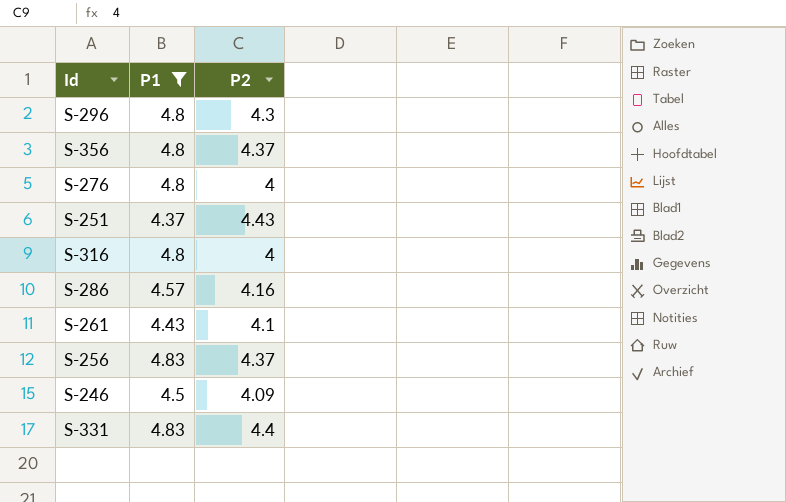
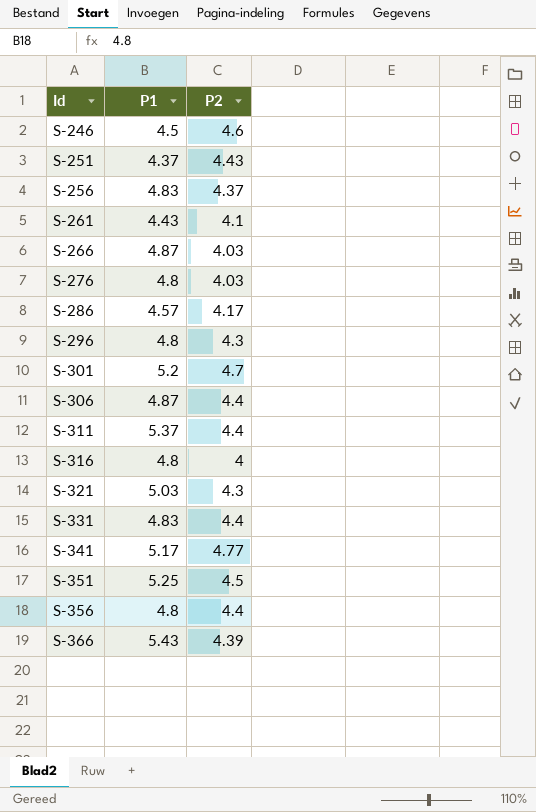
filter: P1 <= 4.83 -> none
row order: none -> Id ascending
S-246 | P2: 4.09 -> 4.6
S-276 | P2: 4 -> 4.03
S-286 | P2: 4.16 -> 4.17
S-356 | P2: 4.37 -> 4.4

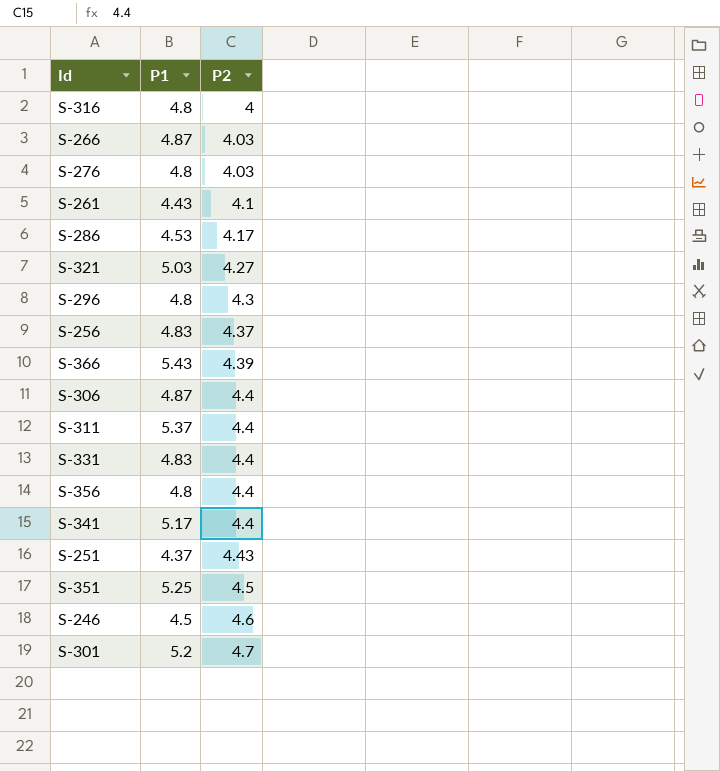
row order: Id ascending -> P2 ascending
S-286 | P1: 4.57 -> 4.53
S-321 | P2: 4.3 -> 4.27
S-341 | P2: 4.77 -> 4.4

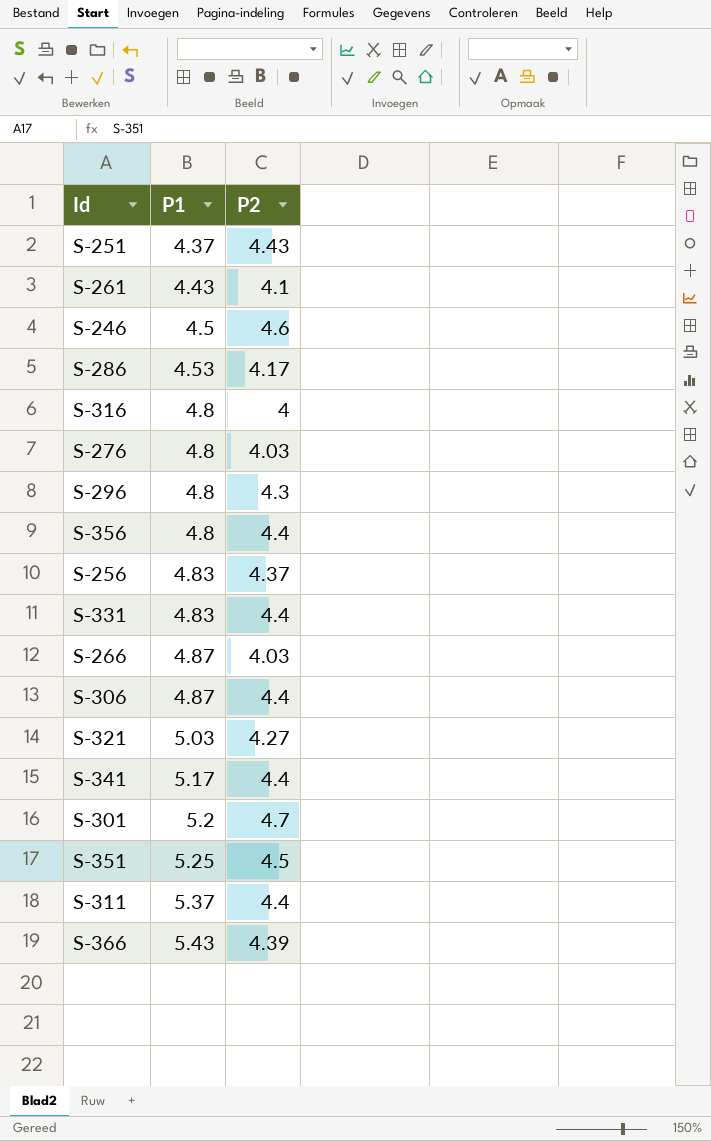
row order: P2 ascending -> P1 ascending

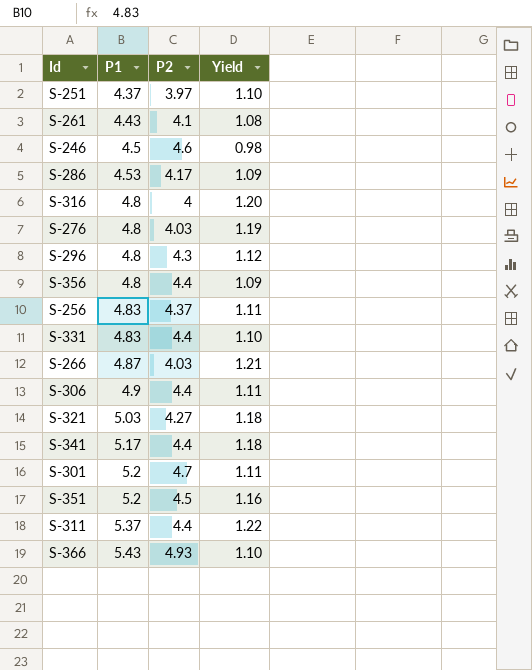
column Yield | formula: none -> [P1] / [P2]
S-251 | P2: 4.43 -> 3.97
S-306 | P1: 4.87 -> 4.9
S-351 | P1: 5.25 -> 5.2
S-366 | P2: 4.39 -> 4.93

